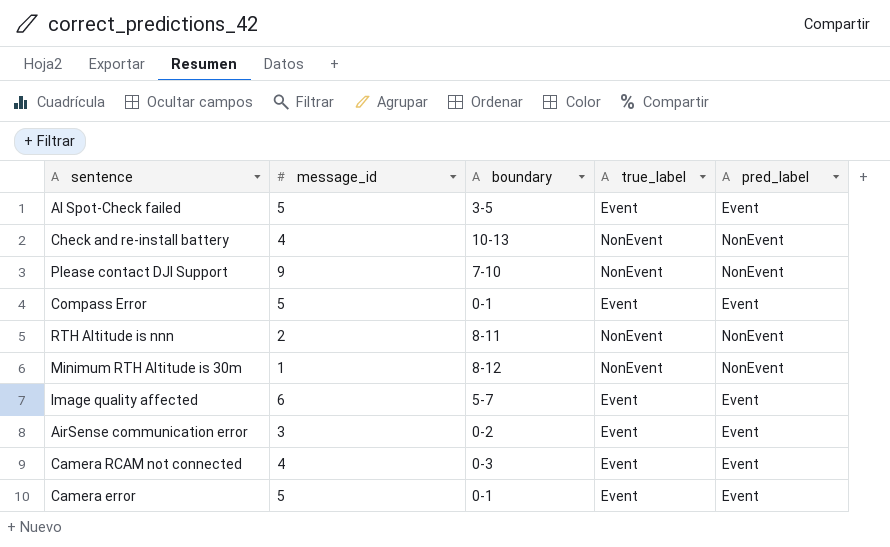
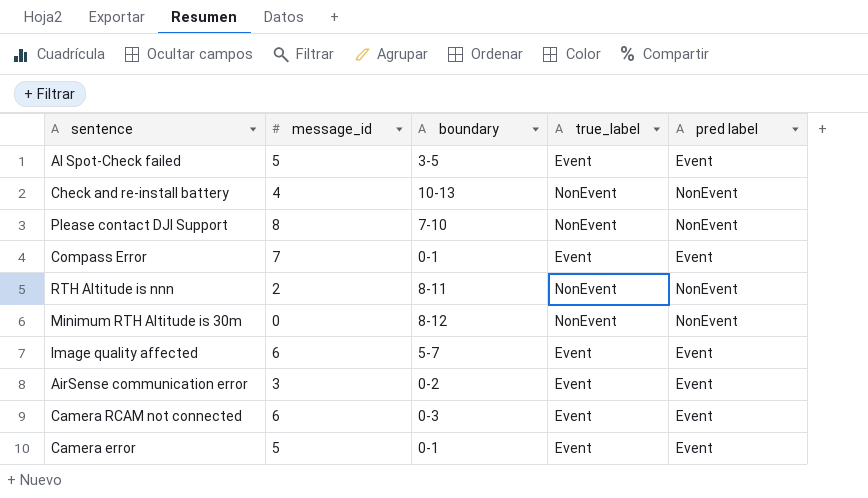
column name: pred_label -> pred label
Please contact DJI Support | message_id: 9 -> 8
Compass Error | message_id: 5 -> 7
Minimum RTH Altitude is 30m | message_id: 1 -> 0
Camera RCAM not connected | message_id: 4 -> 6

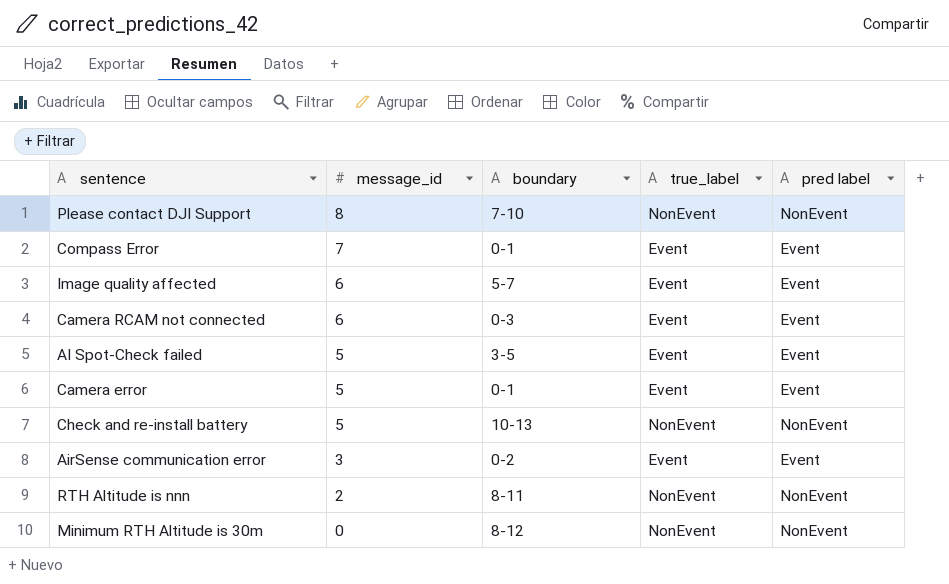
row order: none -> message_id descending
Check and re-install battery | message_id: 4 -> 5

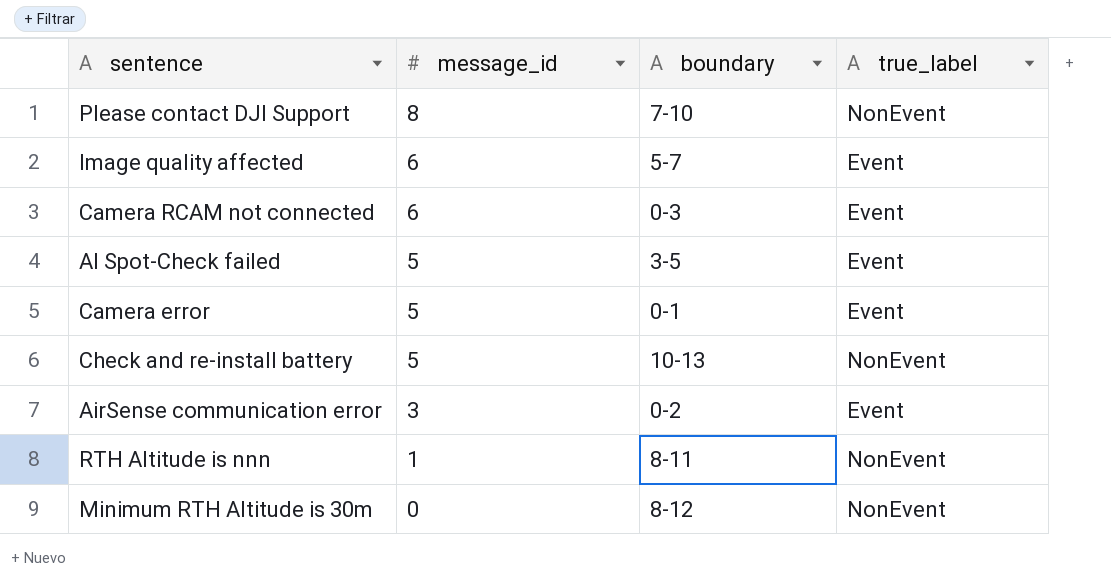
column pred label | position: 5 -> none
row Compass Error: 7 | 0-1 | Event | Event -> none
RTH Altitude is nnn | message_id: 2 -> 1

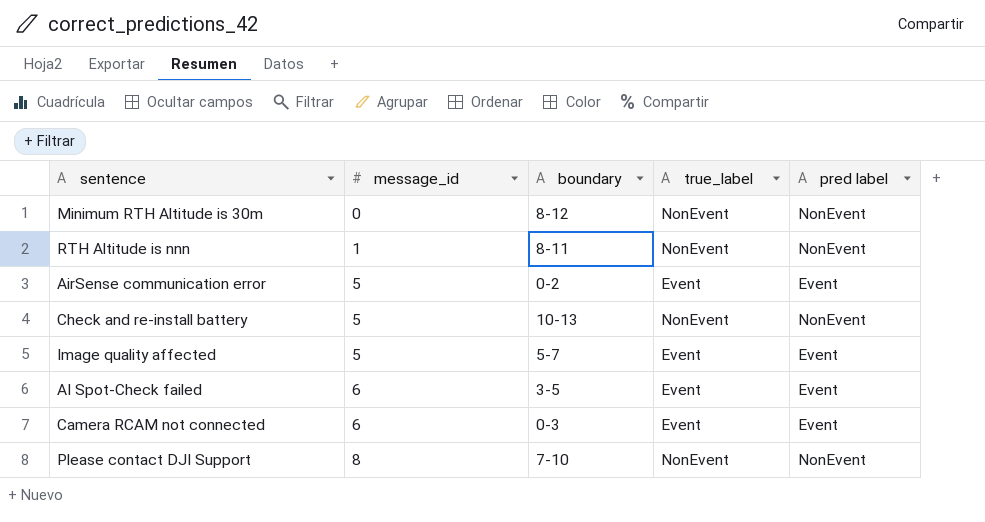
row order: message_id descending -> message_id ascending
column pred label | position: none -> 5
row Camera error: 5 | 0-1 | Event -> none
AirSense communication error | message_id: 3 -> 5
Image quality affected | message_id: 6 -> 5
AI Spot-Check failed | message_id: 5 -> 6

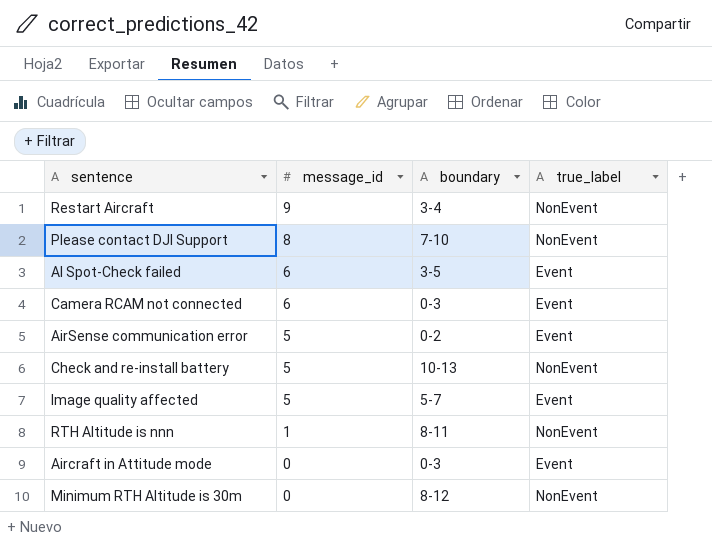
row order: message_id ascending -> message_id descending
column pred label | position: 5 -> none
row Restart Aircraft: none -> 9 | 3-4 | NonEvent
row Aircraft in Attitude mode: none -> 0 | 0-3 | Event

